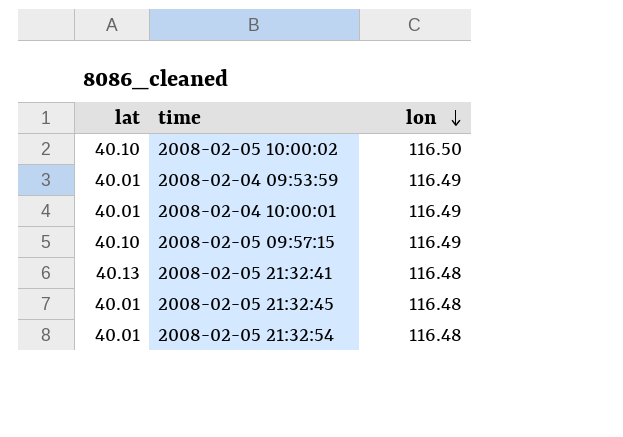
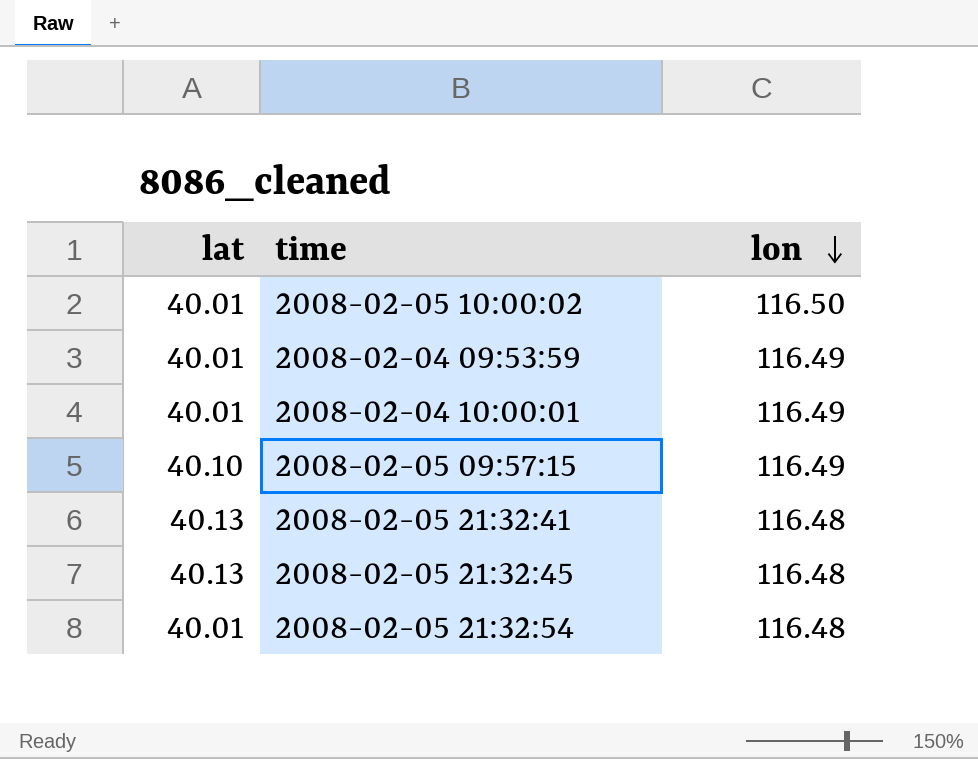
2008-02-05 10:00:02 | lat: 40.10 -> 40.01
2008-02-05 21:32:45 | lat: 40.01 -> 40.13

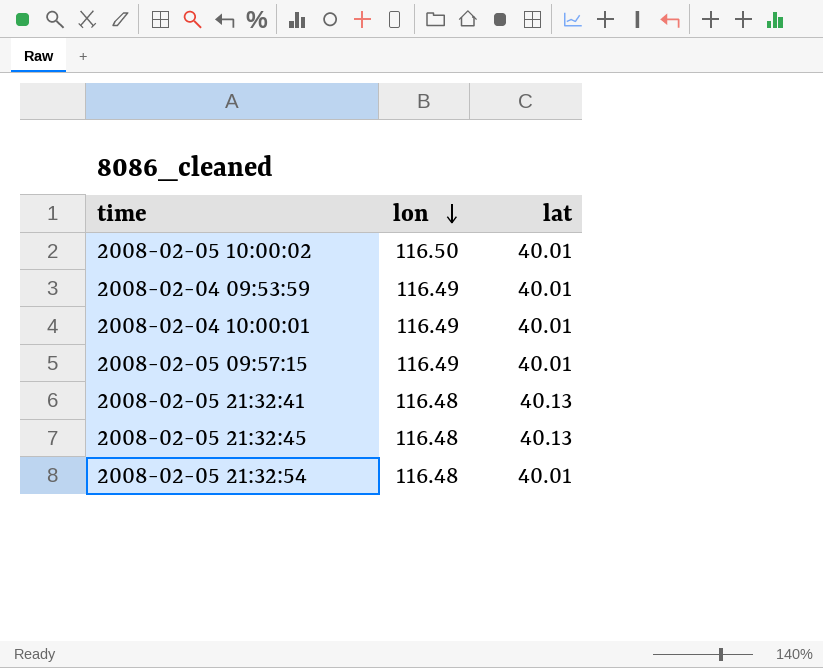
column lat | position: 1 -> 3
2008-02-05 09:57:15 | lat: 40.10 -> 40.01

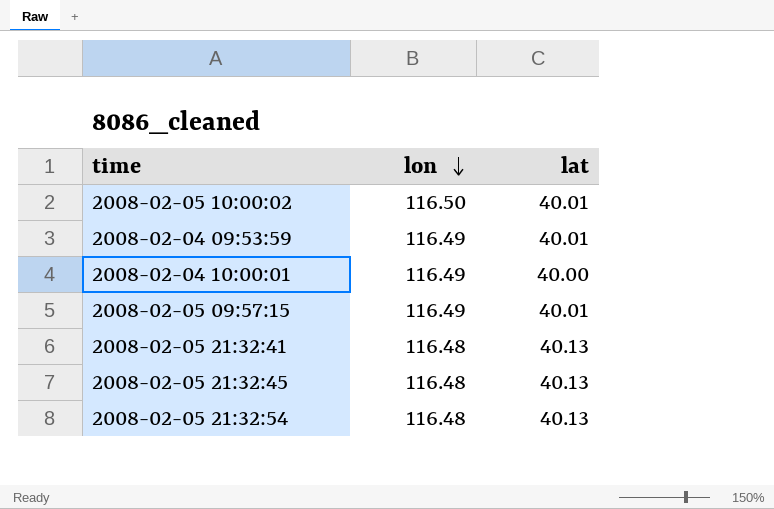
2008-02-04 10:00:01 | lat: 40.01 -> 40.00
2008-02-05 21:32:54 | lat: 40.01 -> 40.13

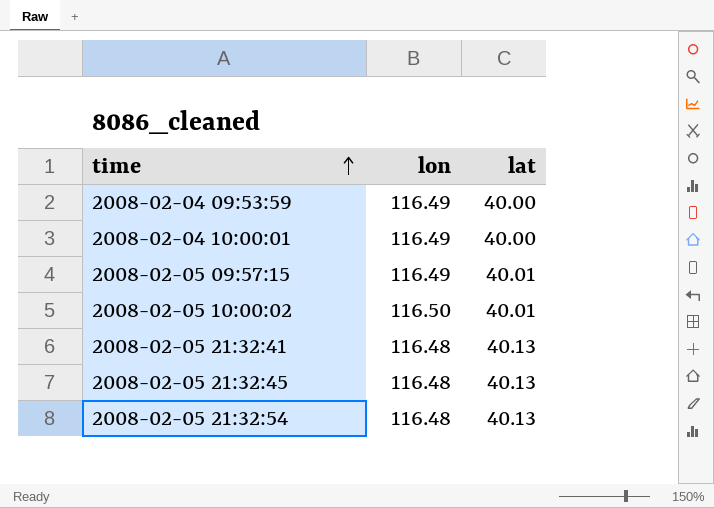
row order: lon descending -> time ascending
2008-02-04 09:53:59 | lat: 40.01 -> 40.00

